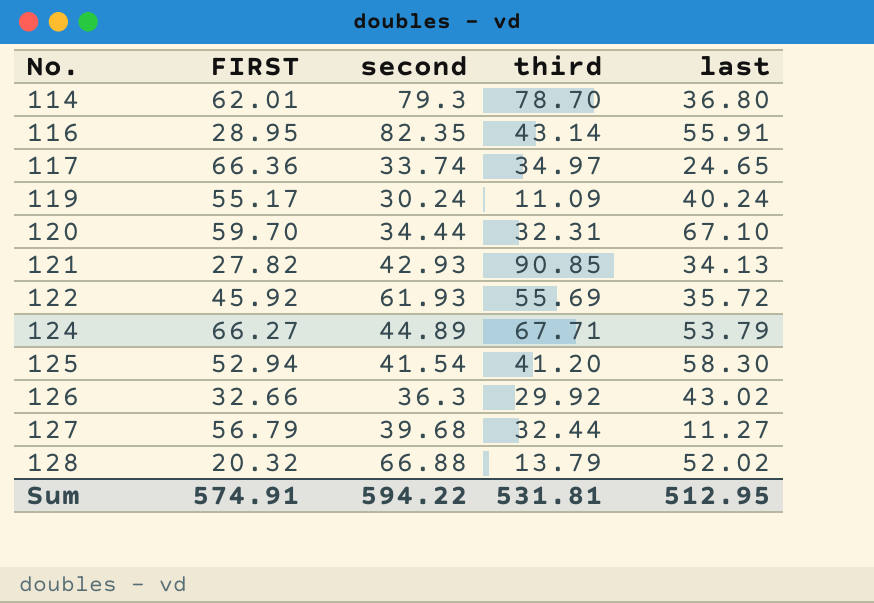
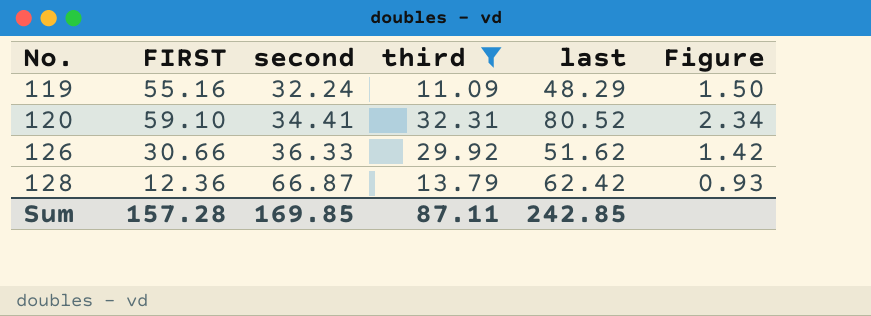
filter: none -> third <= 32.31
column Figure | formula: none -> [last] / [second]
119 | FIRST: 55.17 -> 55.16
119 | second: 30.24 -> 32.24
119 | last: 40.24 -> 48.29
120 | FIRST: 59.70 -> 59.10
120 | second: 34.44 -> 34.41
120 | last: 67.10 -> 80.52
126 | FIRST: 32.66 -> 30.66
126 | second: 36.3 -> 36.33
126 | last: 43.02 -> 51.62
128 | FIRST: 20.32 -> 12.36
128 | second: 66.88 -> 66.87
128 | last: 52.02 -> 62.42
Sum | FIRST: 574.91 -> 157.28
Sum | second: 594.22 -> 169.85
Sum | third: 531.81 -> 87.11
Sum | last: 512.95 -> 242.85

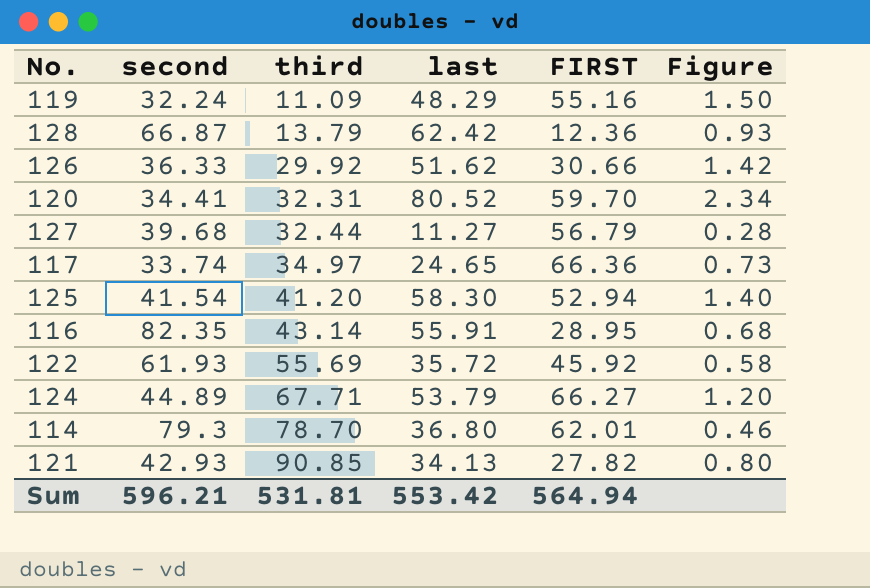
filter: third <= 32.31 -> none
row order: No. ascending -> third ascending
column FIRST | position: 2 -> 5
120 | FIRST: 59.10 -> 59.70
Sum | second: 169.85 -> 596.21
Sum | third: 87.11 -> 531.81
Sum | last: 242.85 -> 553.42
Sum | FIRST: 157.28 -> 564.94

